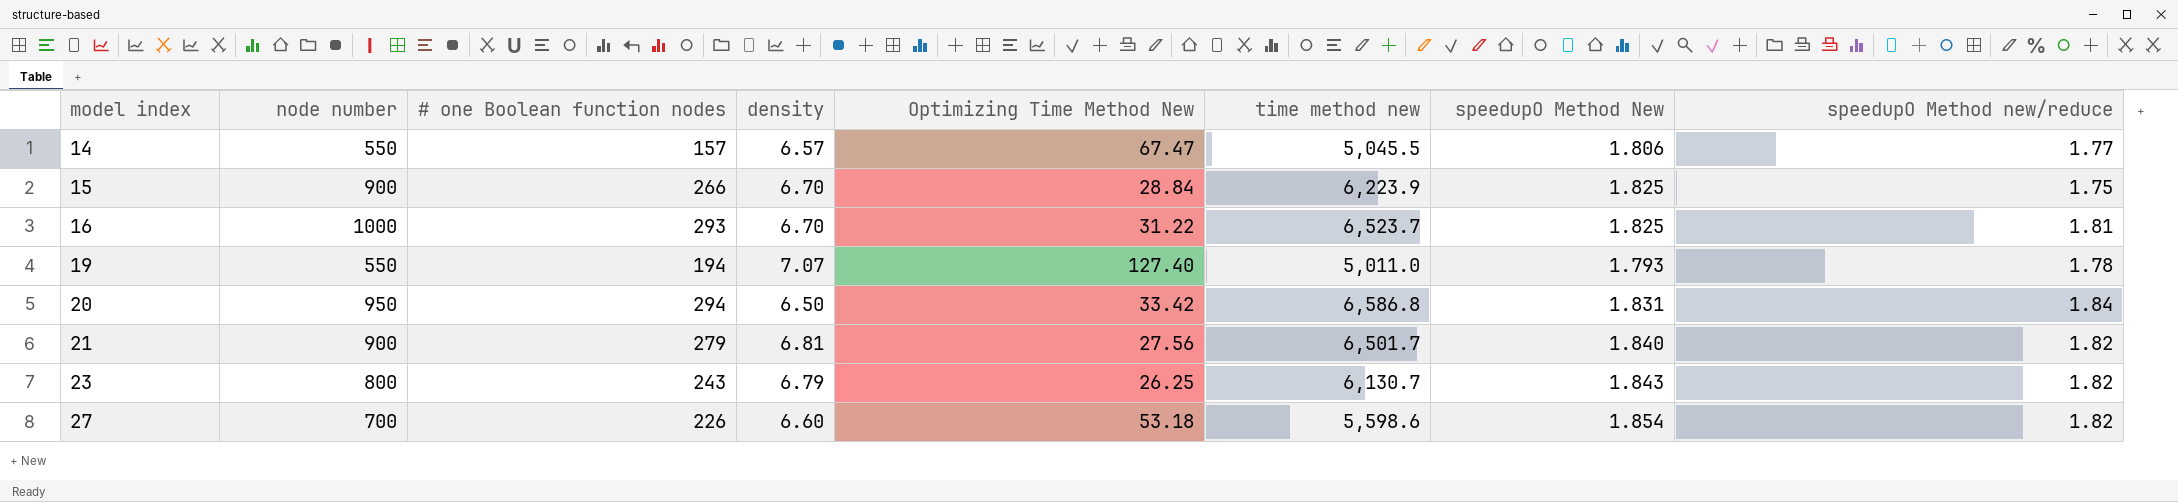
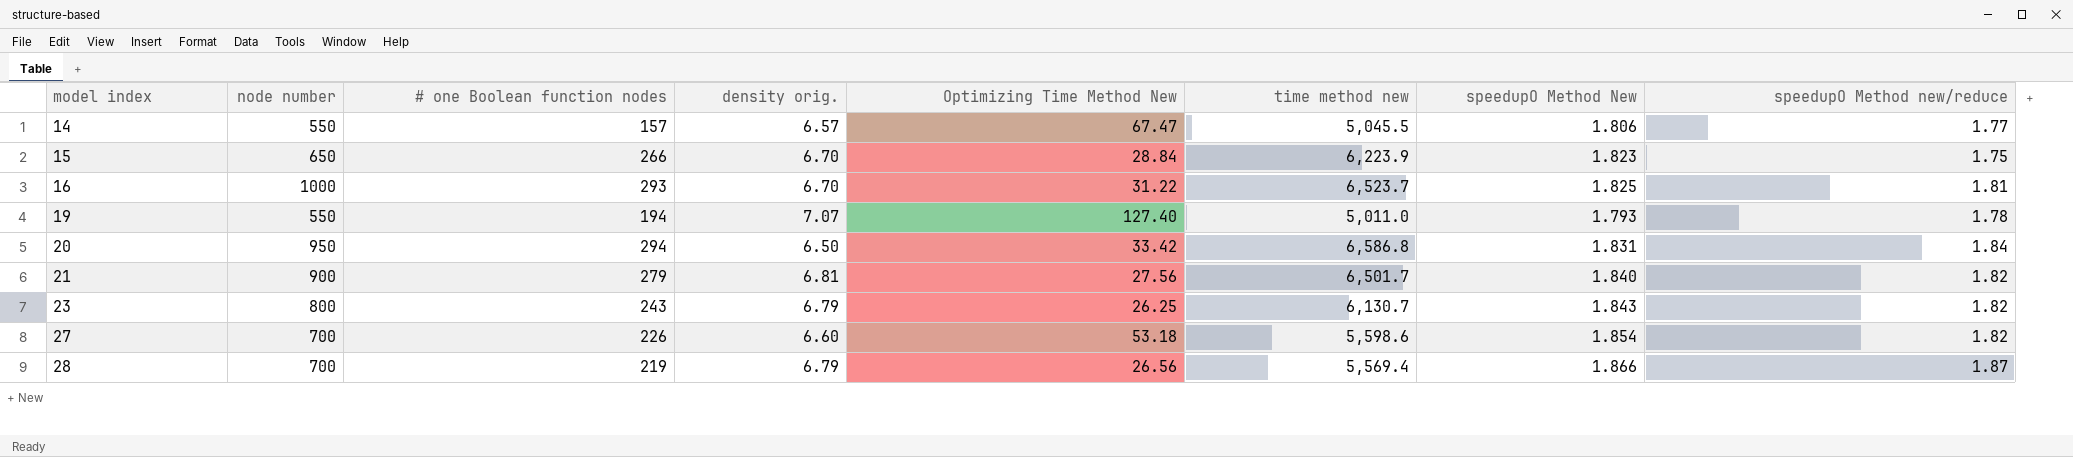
column name: density -> density orig.
15 | node number: 900 -> 650
15 | speedupO Method New: 1.825 -> 1.823
row 28: none -> 700 | 219 | 6.79 | 26.56 | 5,569.4 | 1.866 | 1.87

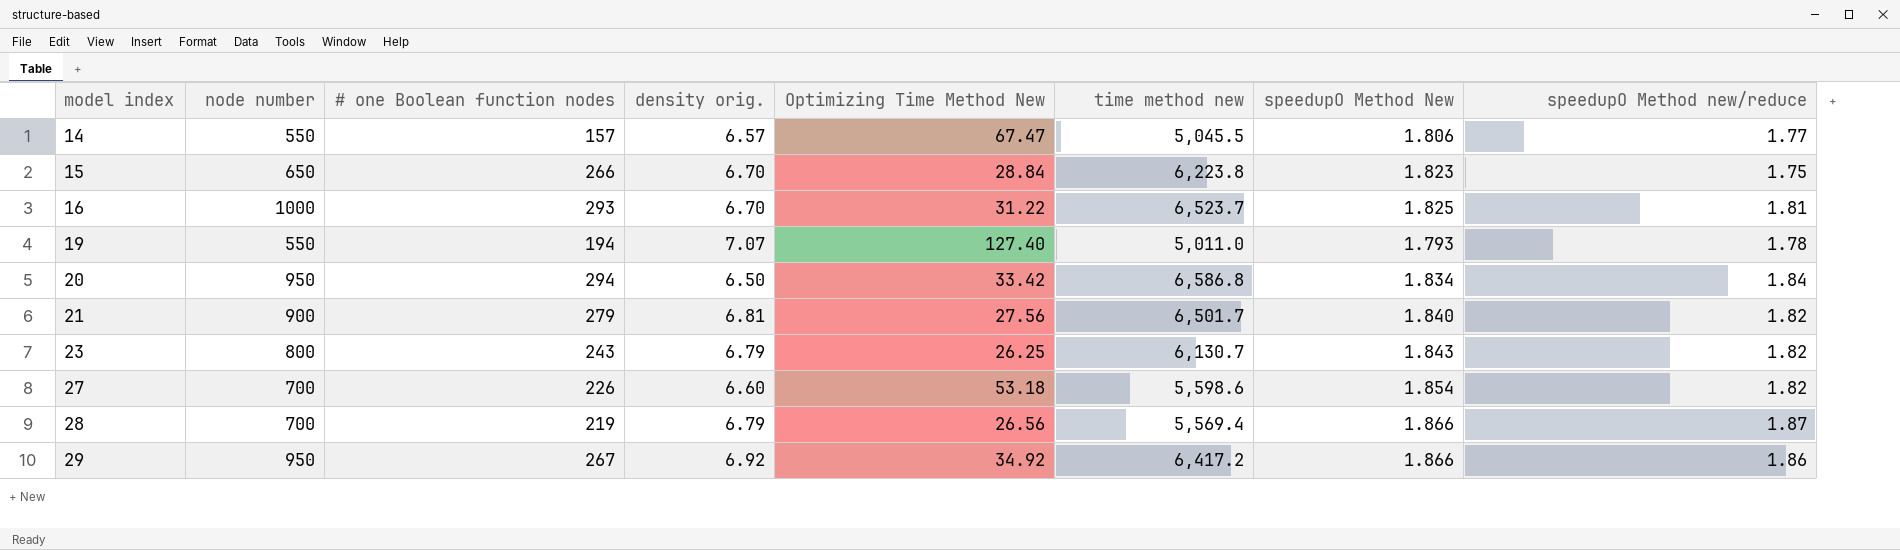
15 | time method new: 6,223.9 -> 6,223.8
20 | speedupO Method New: 1.831 -> 1.834
row 29: none -> 950 | 267 | 6.92 | 34.92 | 6,417.2 | 1.866 | 1.86

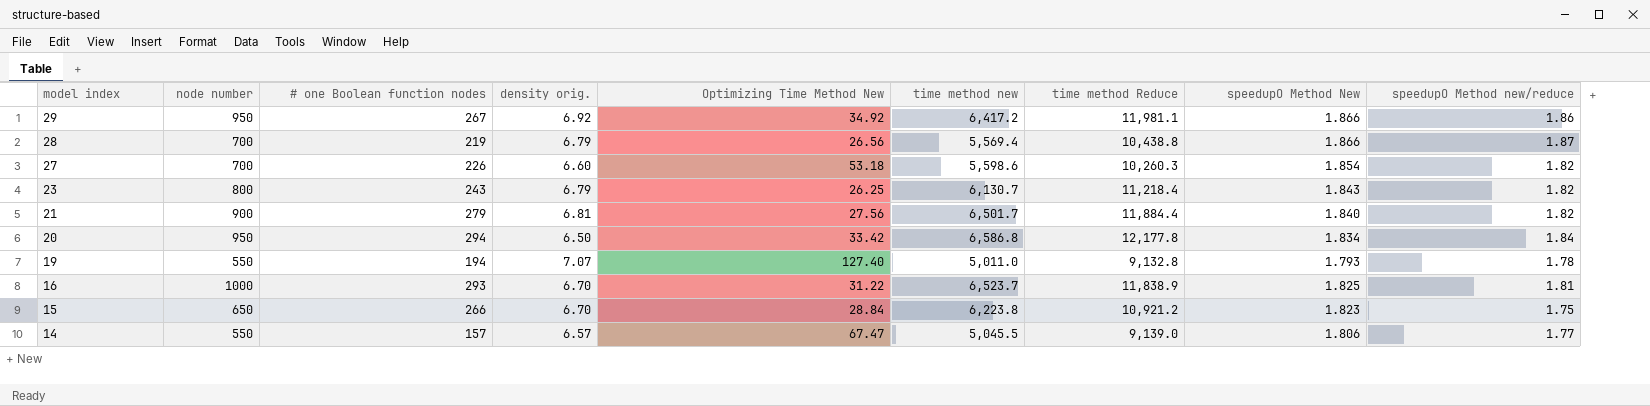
row order: model index ascending -> model index descending
column time method Reduce | position: none -> 7

